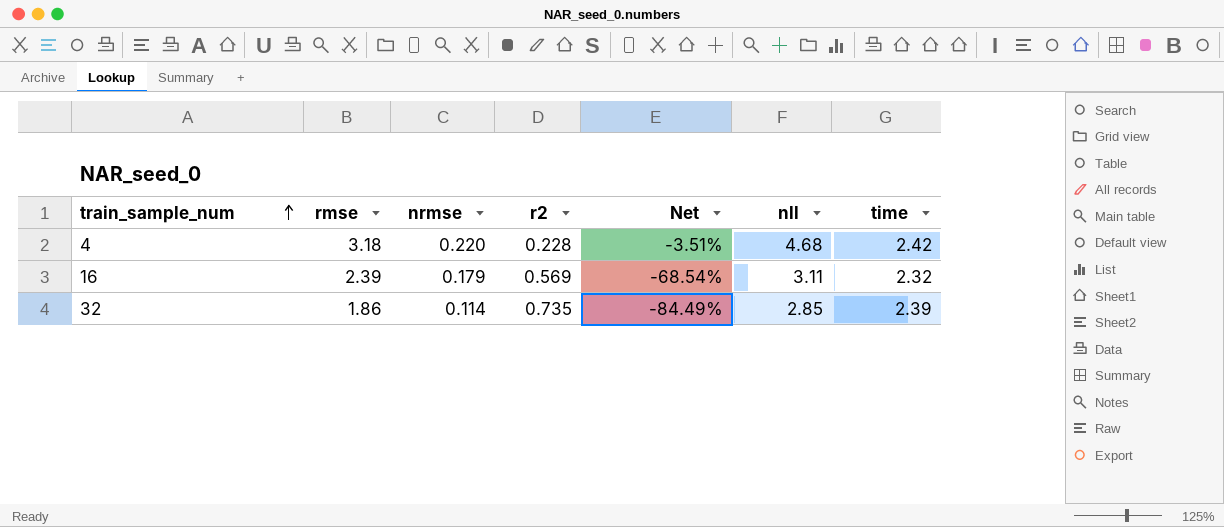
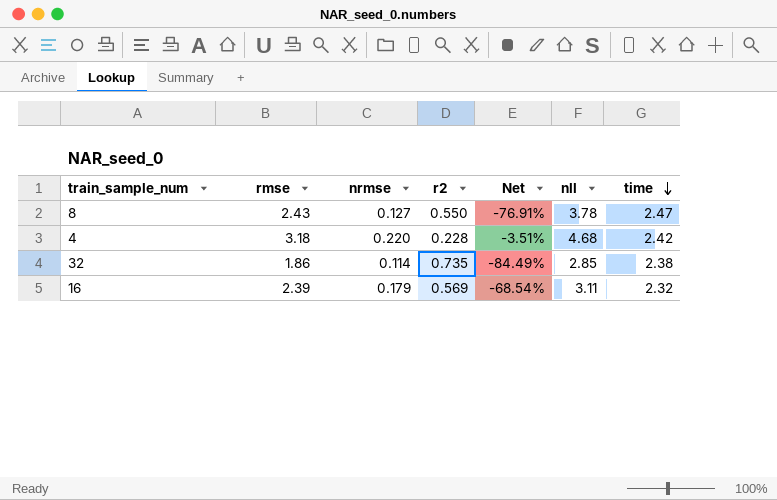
row order: train_sample_num ascending -> time descending
row 8: none -> 2.43 | 0.127 | 0.550 | -76.91% | 3.78 | 2.47
32 | time: 2.39 -> 2.38

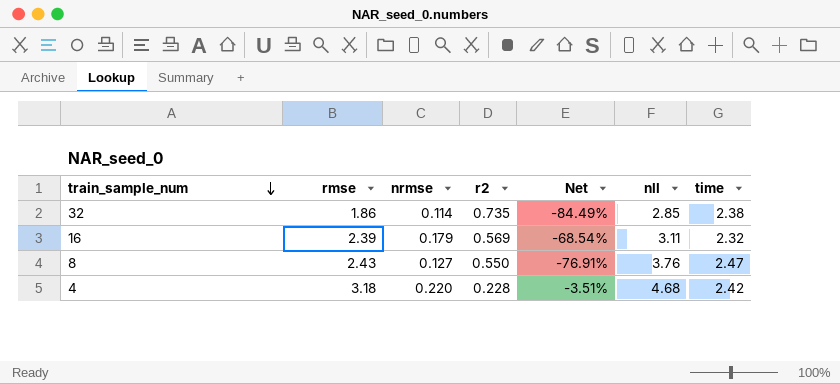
row order: time descending -> train_sample_num descending
8 | nll: 3.78 -> 3.76

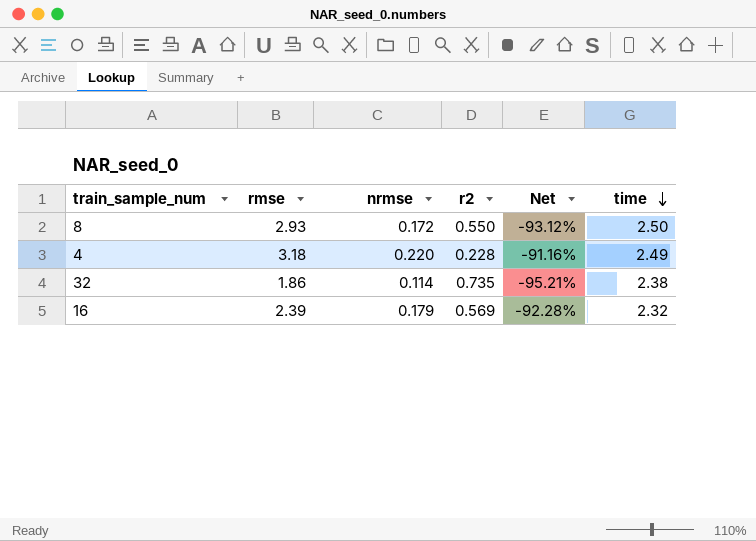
row order: train_sample_num descending -> time descending
column nll | position: 6 -> none
column Net | formula: ([nrmse] - [r2]) / [r2] -> ([nrmse] - [time]) / [time]
8 | rmse: 2.43 -> 2.93
8 | nrmse: 0.127 -> 0.172
8 | time: 2.47 -> 2.50
4 | time: 2.42 -> 2.49

